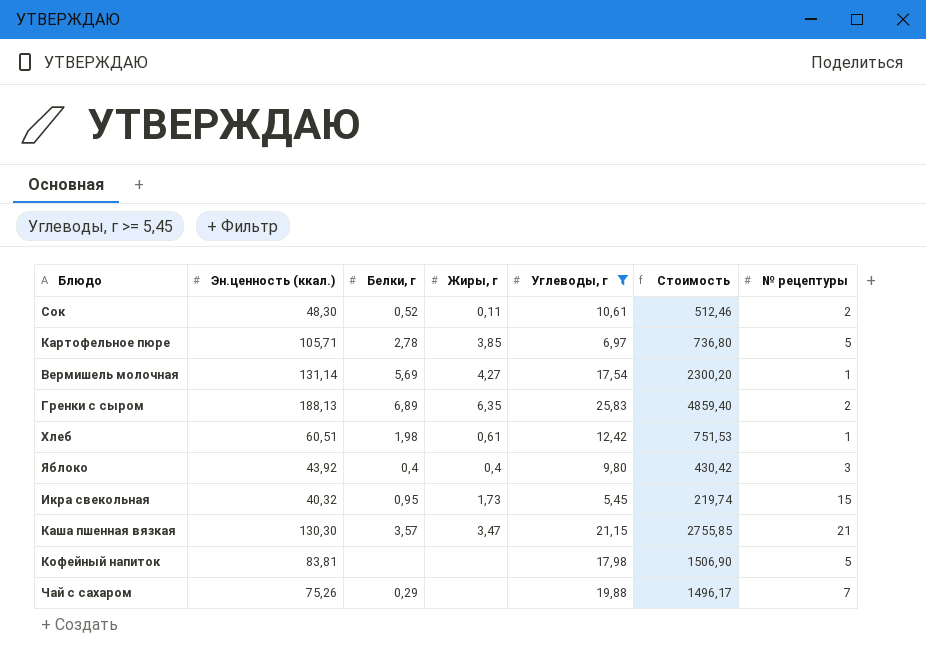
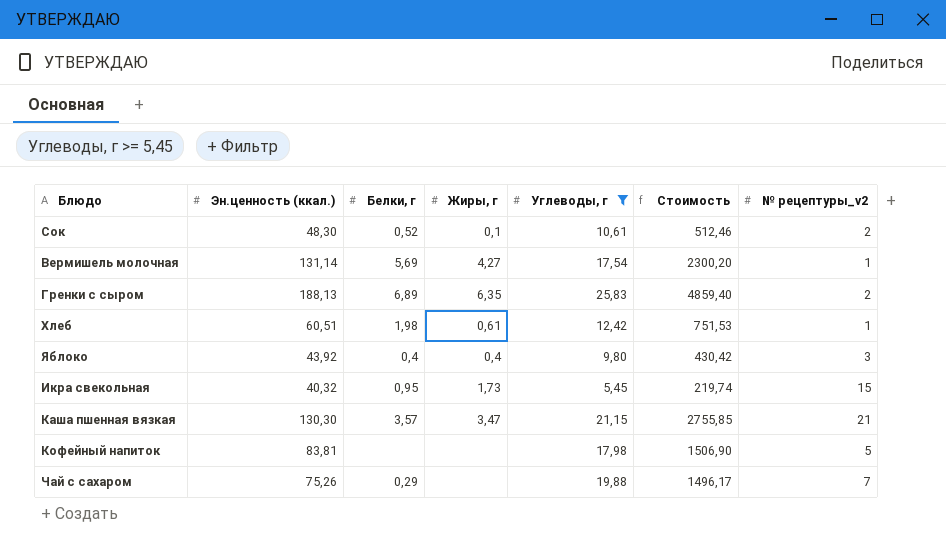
column name: № рецептуры -> № рецептуры_v2
row Картофельное пюре: 105,71 | 2,78 | 3,85 | 6,97 | 736,80 | 5 -> none
Сок | Жиры, г: 0,11 -> 0,1

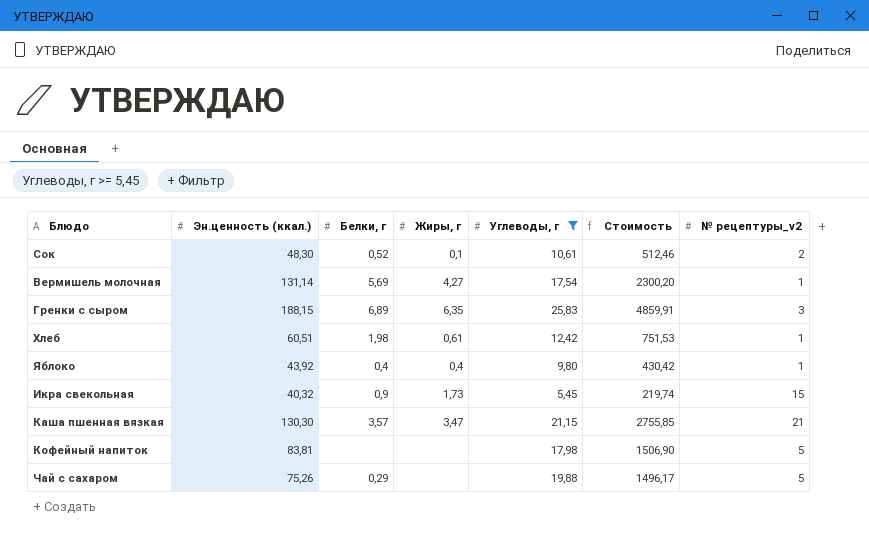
Гренки с сыром | Эн.ценность (ккал.): 188,13 -> 188,15
Гренки с сыром | Стоимость: 4859,40 -> 4859,91
Гренки с сыром | № рецептуры_v2: 2 -> 3
Яблоко | № рецептуры_v2: 3 -> 1
Икра свекольная | Белки, г: 0,95 -> 0,9
Чай с сахаром | № рецептуры_v2: 7 -> 5

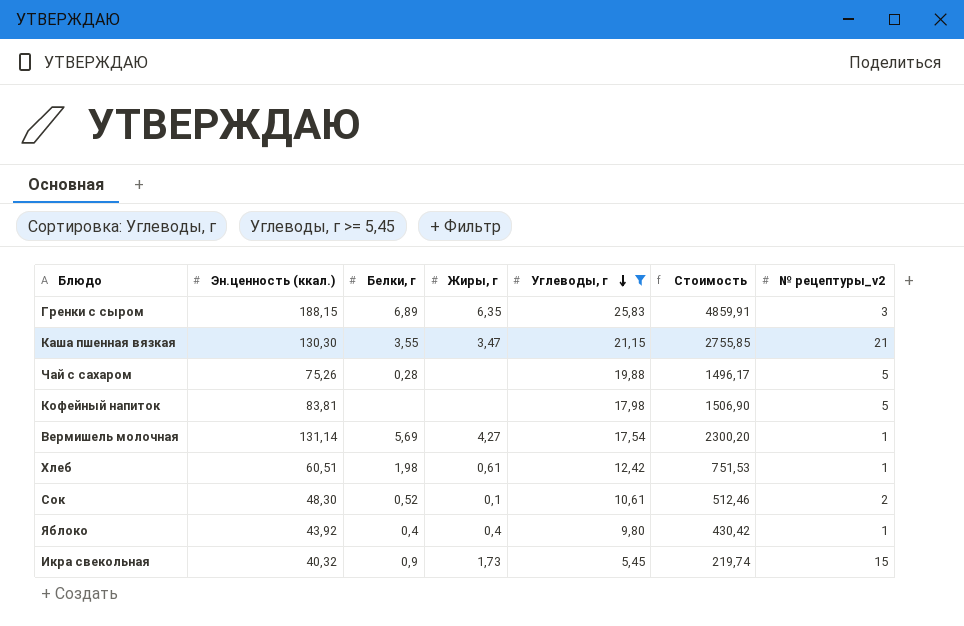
row order: none -> Углеводы, г descending
Каша пшенная вязкая | Белки, г: 3,57 -> 3,55
Чай с сахаром | Белки, г: 0,29 -> 0,28

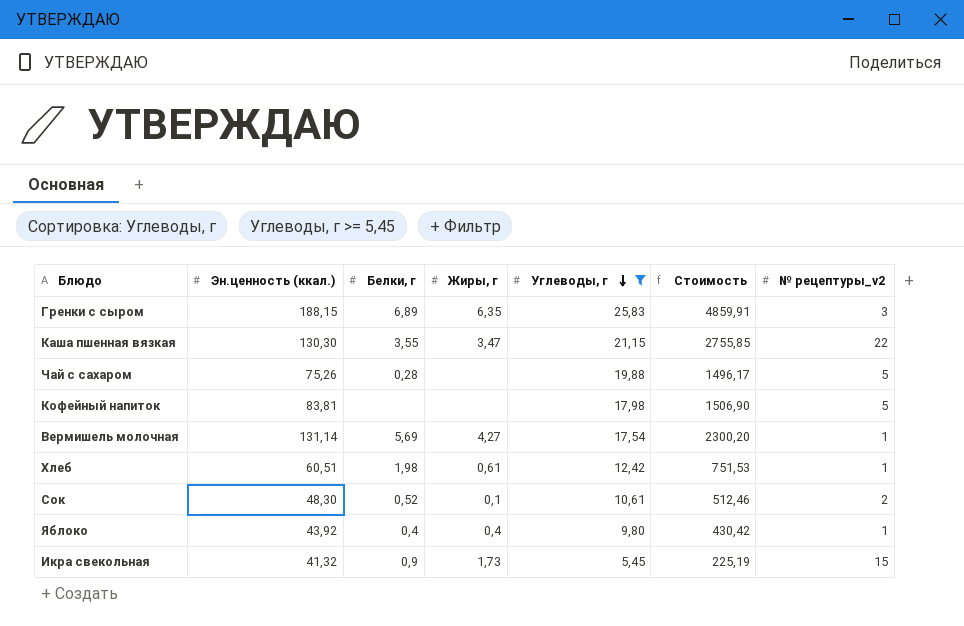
Каша пшенная вязкая | № рецептуры_v2: 21 -> 22
Икра свекольная | Эн.ценность (ккал.): 40,32 -> 41,32
Икра свекольная | Стоимость: 219,74 -> 225,19

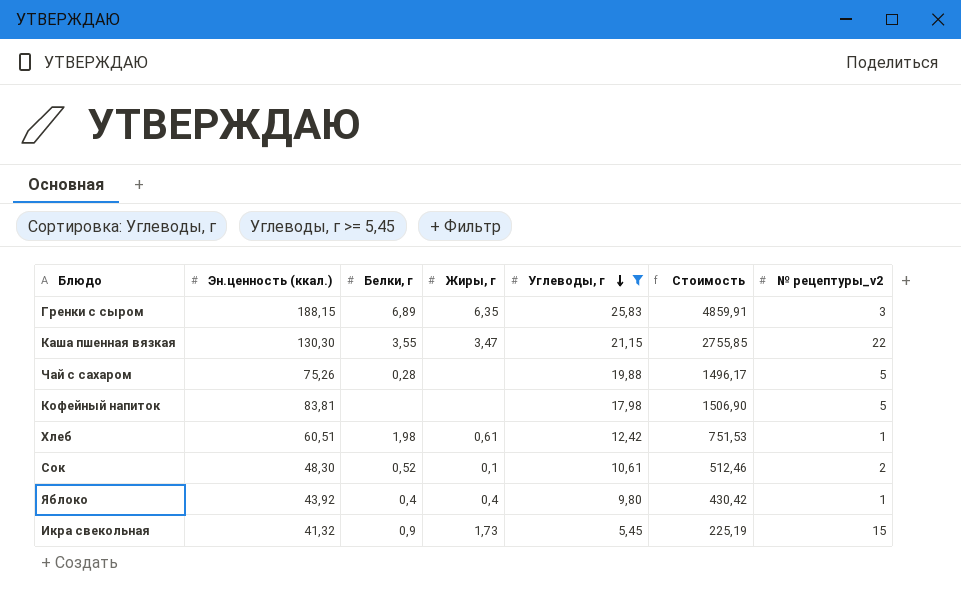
row Вермишель молочная: 131,14 | 5,69 | 4,27 | 17,54 | 2300,20 | 1 -> none

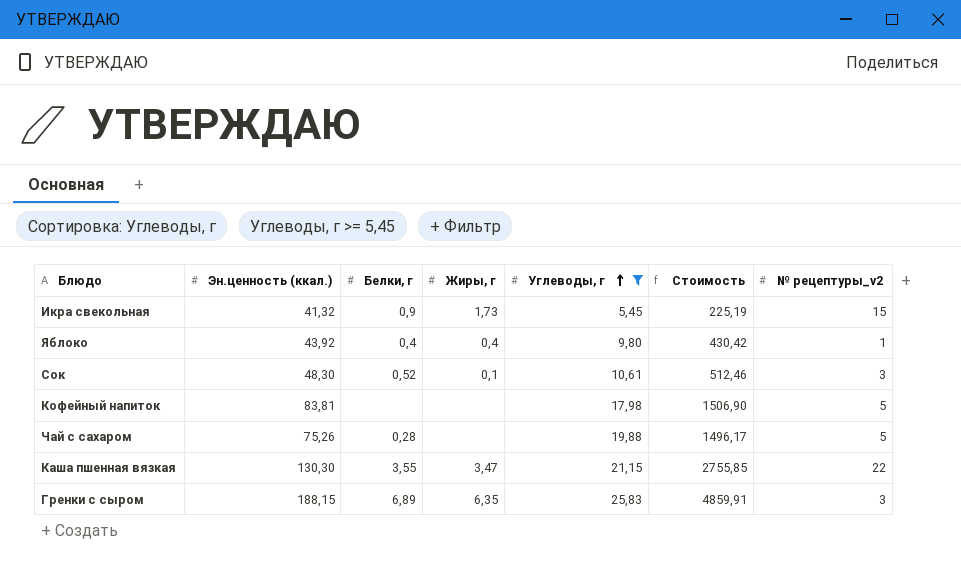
row order: Углеводы, г descending -> Углеводы, г ascending
row Хлеб: 60,51 | 1,98 | 0,61 | 12,42 | 751,53 | 1 -> none
Сок | № рецептуры_v2: 2 -> 3

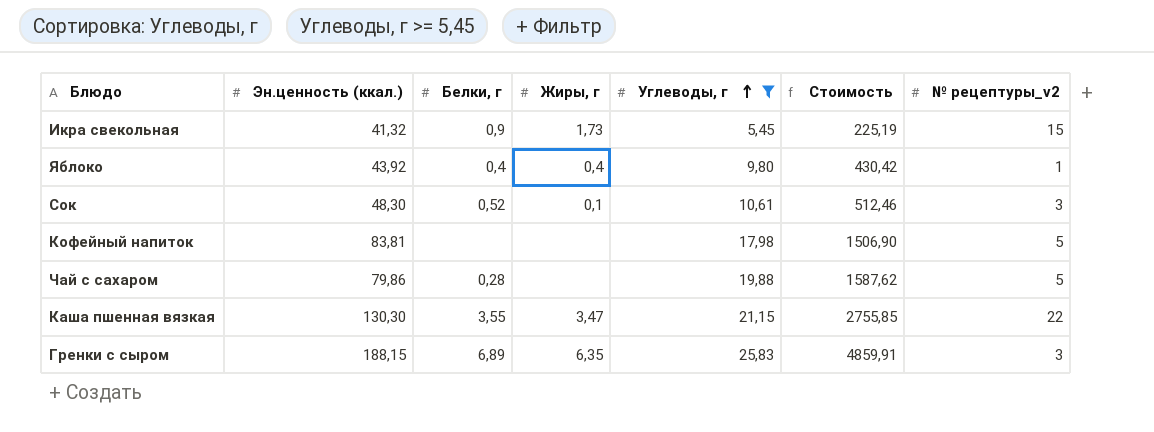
Чай с сахаром | Эн.ценность (ккал.): 75,26 -> 79,86
Чай с сахаром | Стоимость: 1496,17 -> 1587,62

